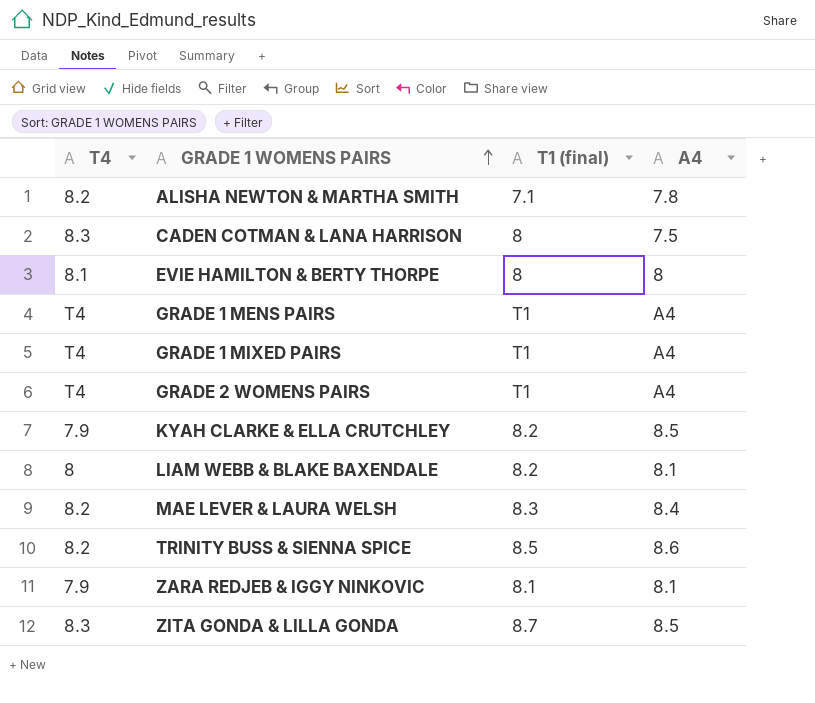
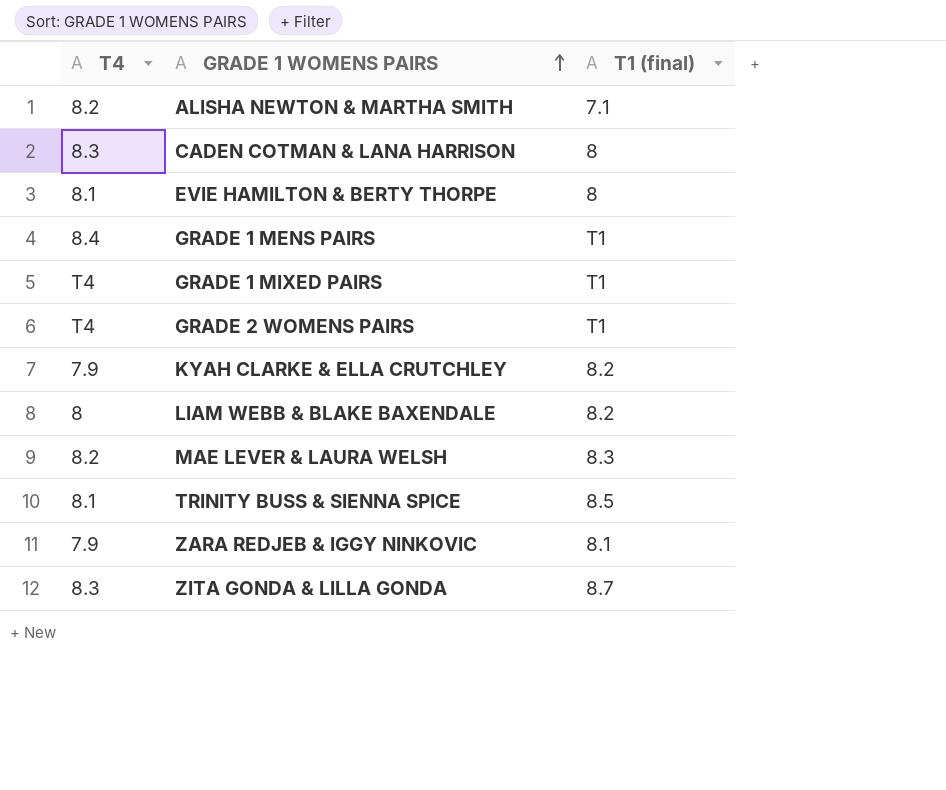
column A4 | position: 4 -> none
GRADE 1 MENS PAIRS | T4: T4 -> 8.4
TRINITY BUSS & SIENNA SPICE | T4: 8.2 -> 8.1

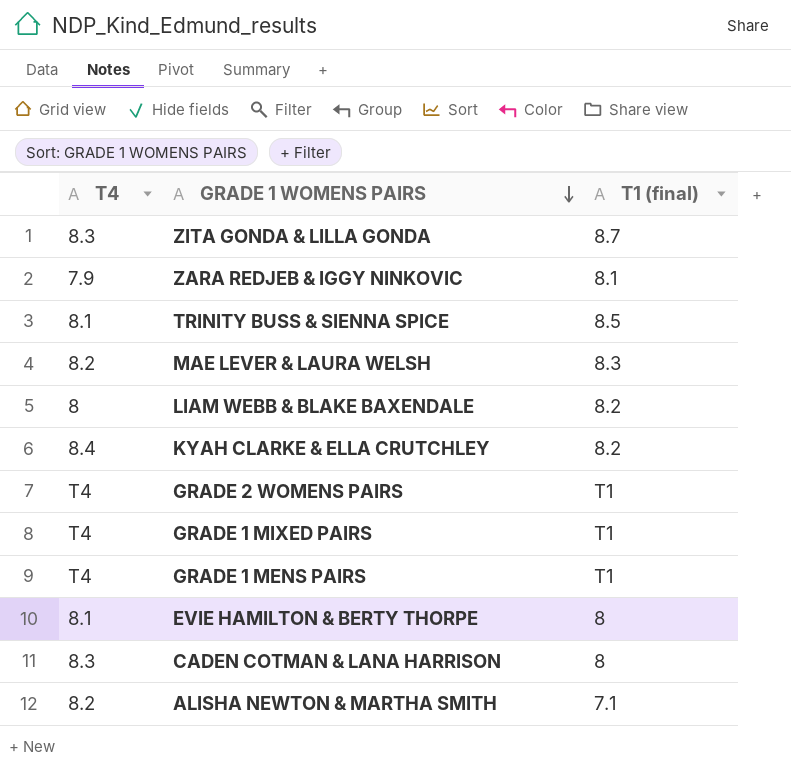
row order: GRADE 1 WOMENS PAIRS ascending -> GRADE 1 WOMENS PAIRS descending
KYAH CLARKE & ELLA CRUTCHLEY | T4: 7.9 -> 8.4
GRADE 1 MENS PAIRS | T4: 8.4 -> T4

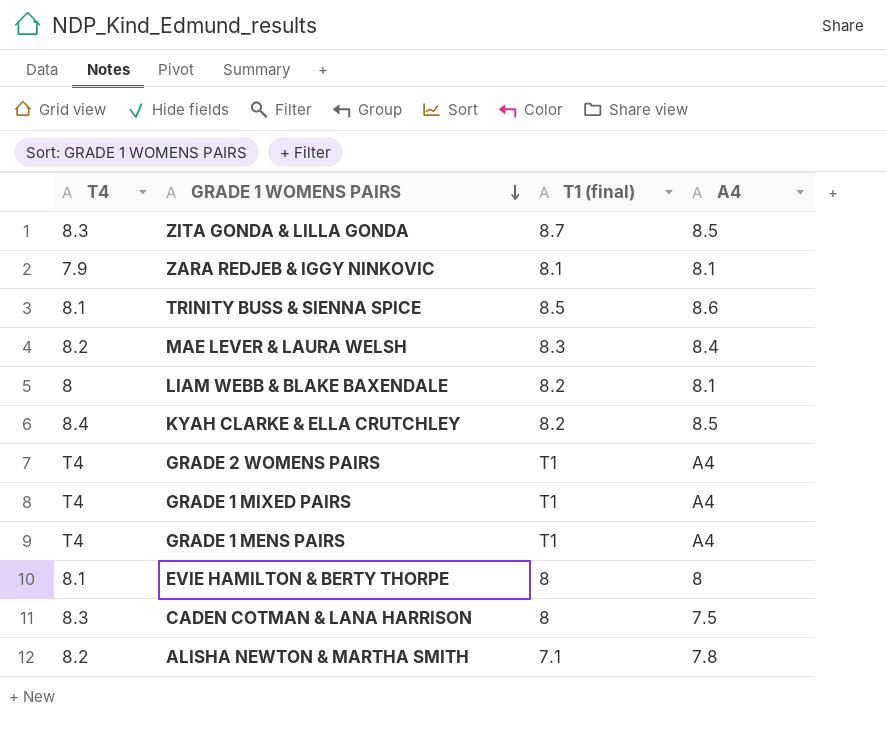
column A4 | position: none -> 4

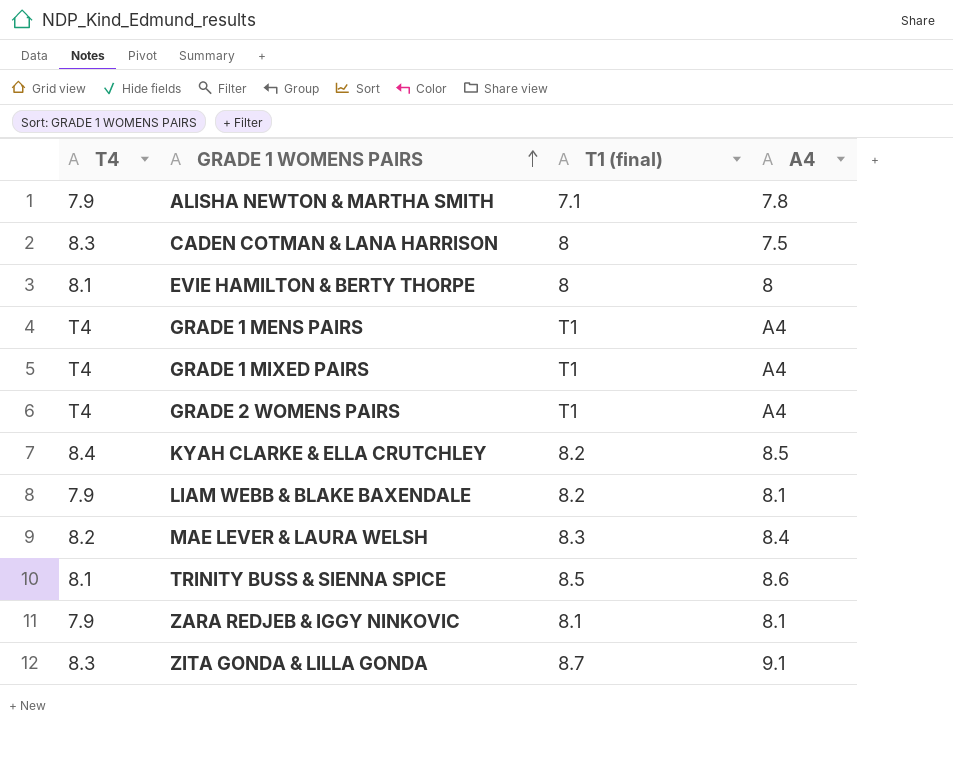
row order: GRADE 1 WOMENS PAIRS descending -> GRADE 1 WOMENS PAIRS ascending
ALISHA NEWTON & MARTHA SMITH | T4: 8.2 -> 7.9
LIAM WEBB & BLAKE BAXENDALE | T4: 8 -> 7.9
ZITA GONDA & LILLA GONDA | A4: 8.5 -> 9.1

